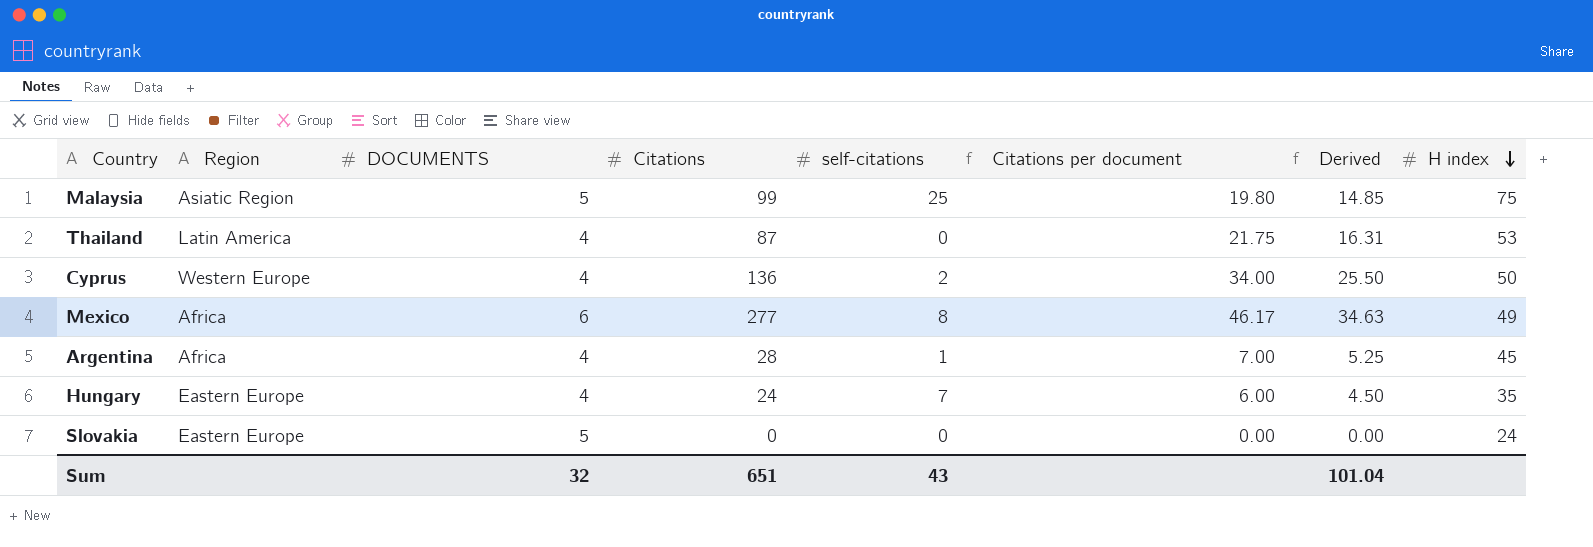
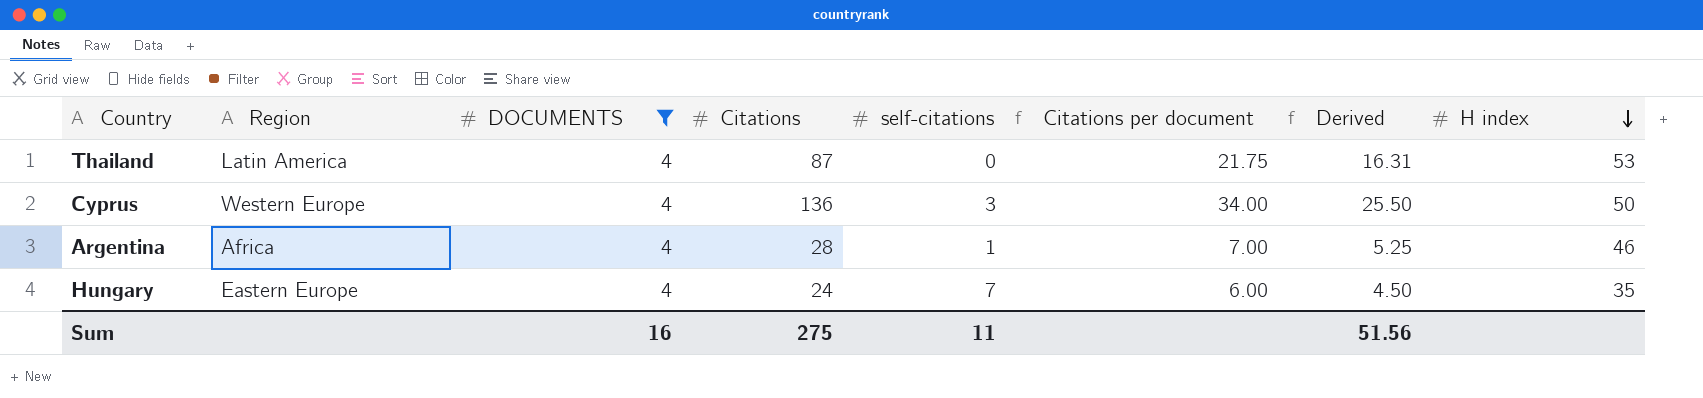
filter: none -> DOCUMENTS = 4
Cyprus | self-citations: 2 -> 3
Argentina | H index: 45 -> 46
Sum | DOCUMENTS: 32 -> 16
Sum | Citations: 651 -> 275
Sum | self-citations: 43 -> 11
Sum | Derived: 101.04 -> 51.56

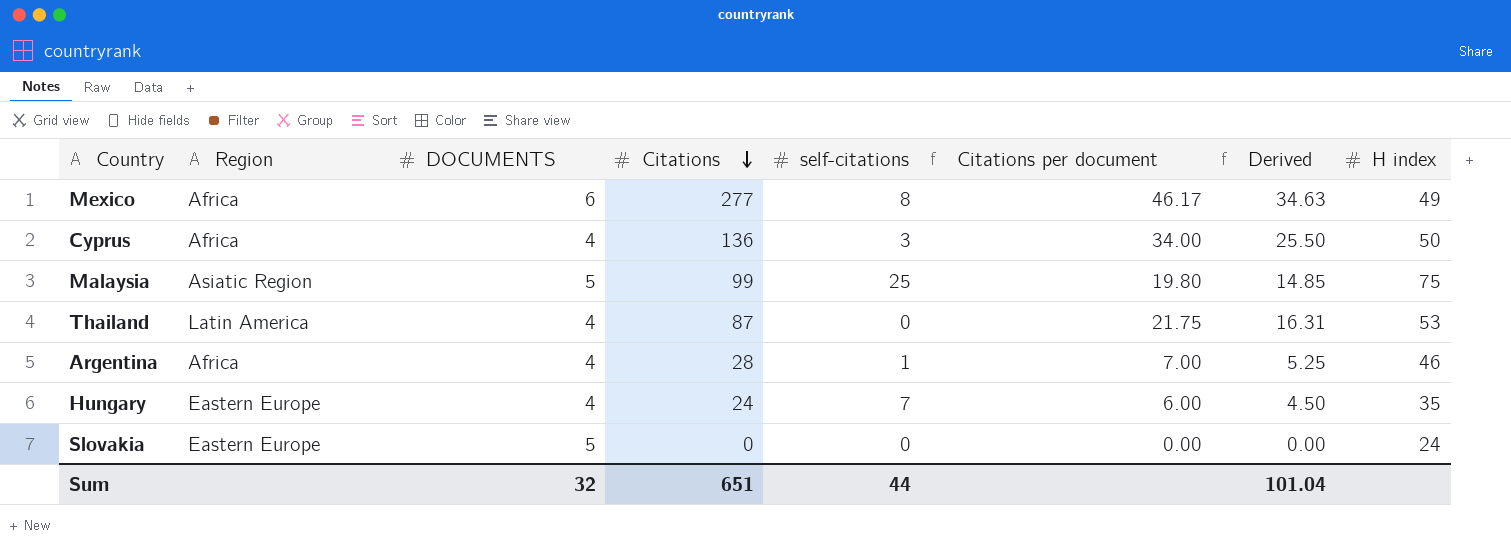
filter: DOCUMENTS = 4 -> none
row order: H index descending -> Citations descending
Cyprus | Region: Western Europe -> Africa
Sum | DOCUMENTS: 16 -> 32
Sum | Citations: 275 -> 651
Sum | self-citations: 11 -> 44
Sum | Derived: 51.56 -> 101.04

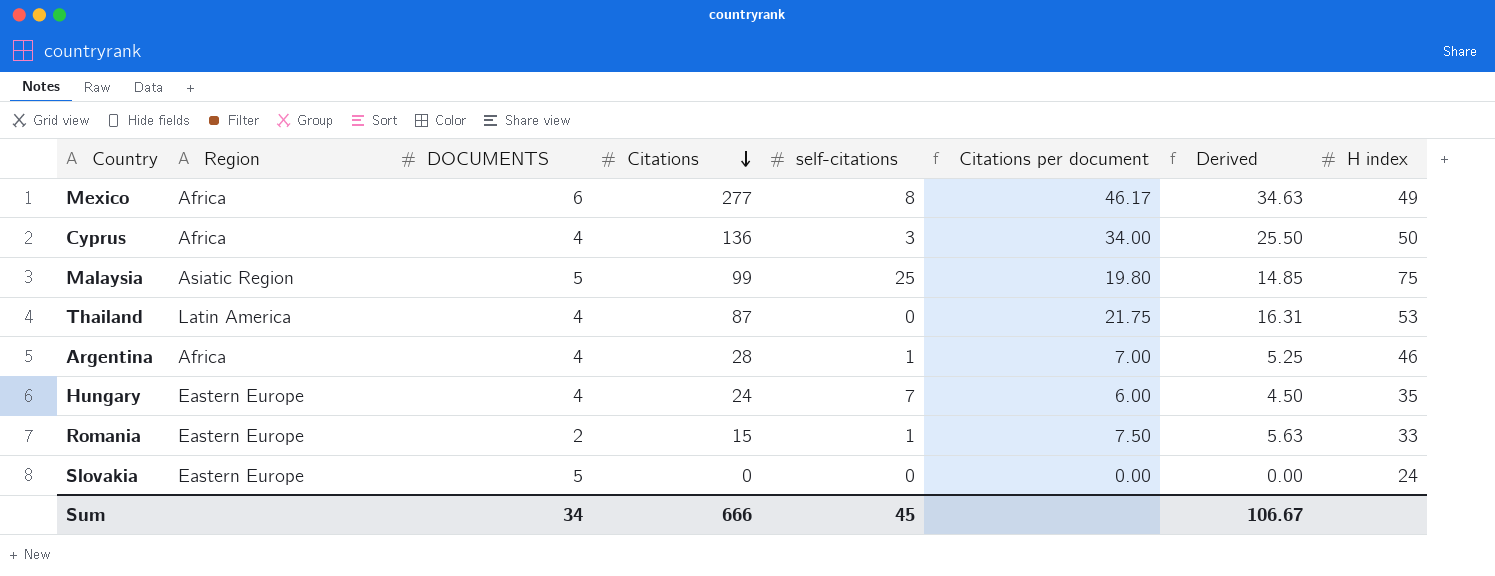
row Romania: none -> Eastern Europe | 2 | 15 | 1 | 7.50 | 5.63 | 33
Sum | DOCUMENTS: 32 -> 34
Sum | Citations: 651 -> 666
Sum | self-citations: 44 -> 45
Sum | Derived: 101.04 -> 106.67

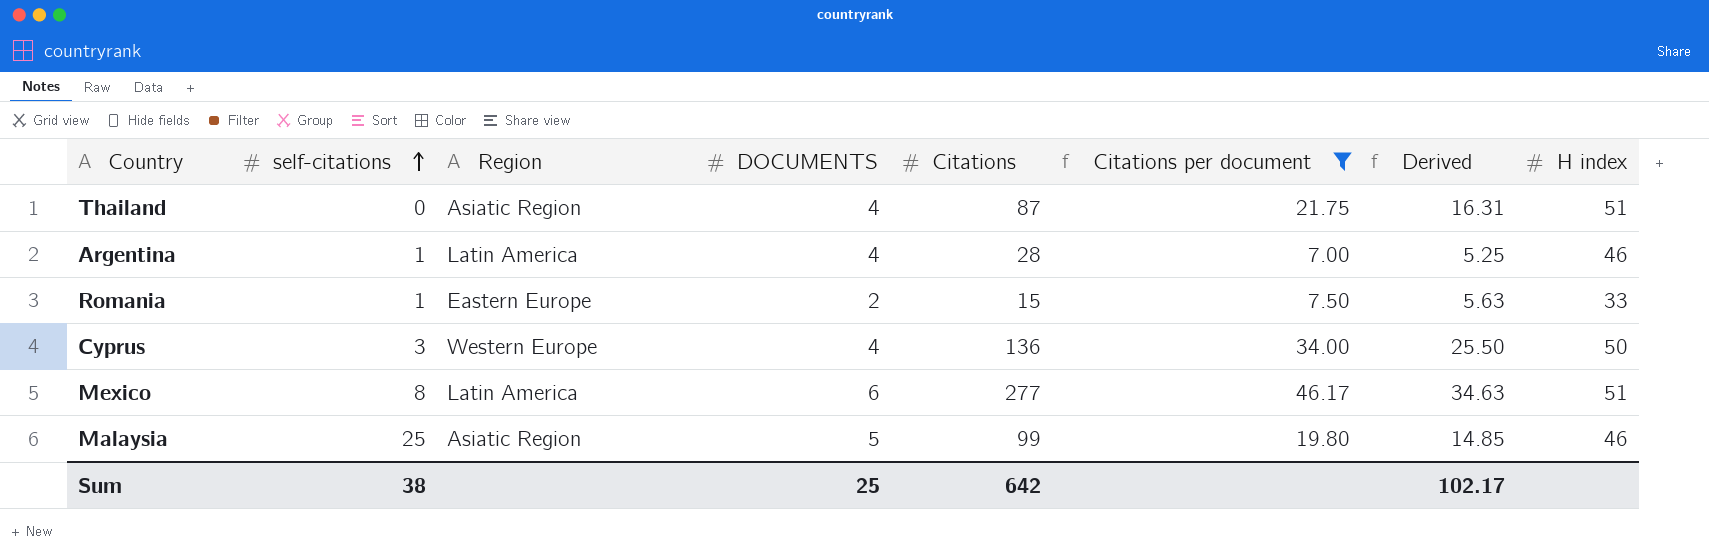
filter: none -> Citations per document >= 7.00
row order: Citations descending -> self-citations ascending
column self-citations | position: 5 -> 2
Thailand | Region: Latin America -> Asiatic Region
Thailand | H index: 53 -> 51
Argentina | Region: Africa -> Latin America
Cyprus | Region: Africa -> Western Europe
Mexico | Region: Africa -> Latin America
Mexico | H index: 49 -> 51
Malaysia | H index: 75 -> 46
Sum | self-citations: 45 -> 38
Sum | DOCUMENTS: 34 -> 25
Sum | Citations: 666 -> 642
Sum | Derived: 106.67 -> 102.17

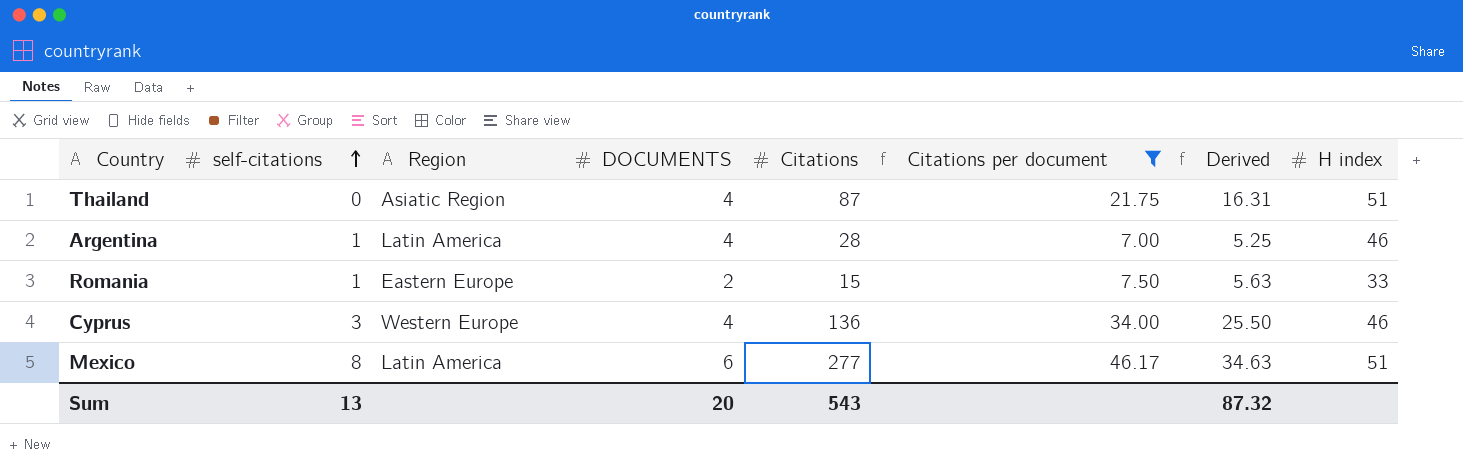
row Malaysia: 25 | Asiatic Region | 5 | 99 | 19.80 | 14.85 | 46 -> none
Cyprus | H index: 50 -> 46
Sum | self-citations: 38 -> 13
Sum | DOCUMENTS: 25 -> 20
Sum | Citations: 642 -> 543
Sum | Derived: 102.17 -> 87.32

